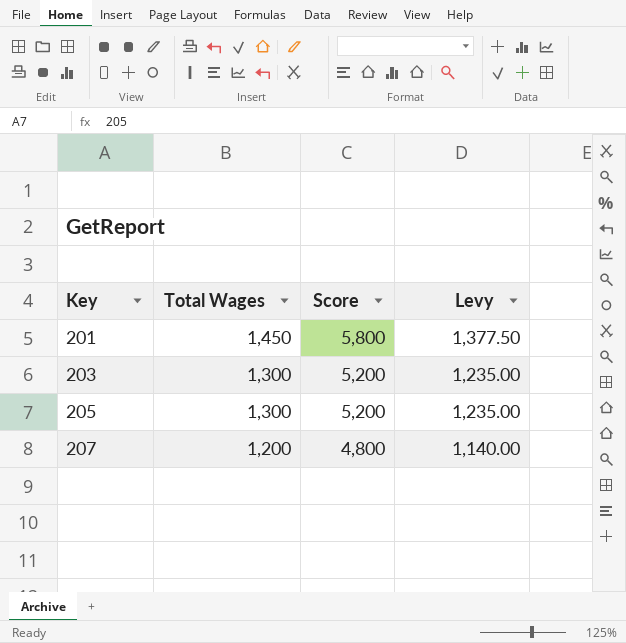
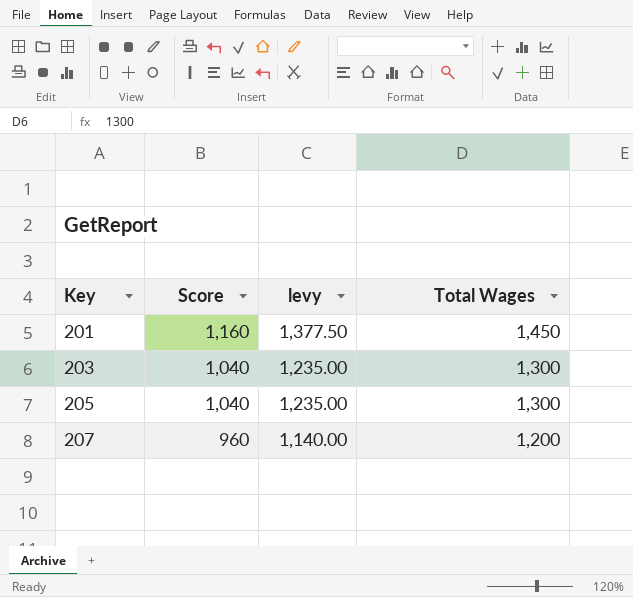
column Score | formula: [Total Wages] * 4 -> [Total Wages] * 0.8
column name: Levy -> levy
column Total Wages | position: 2 -> 4

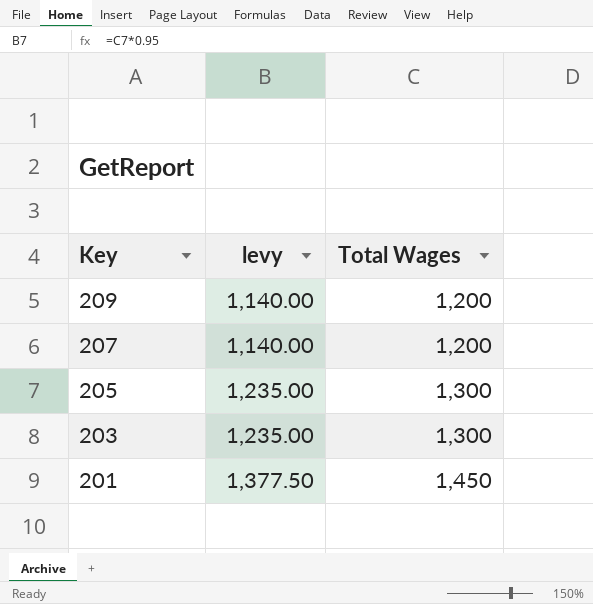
row order: Key ascending -> Key descending
column Score | formula: [Total Wages] * 0.8 -> none
row 209: none -> 1,140.00 | 1,200

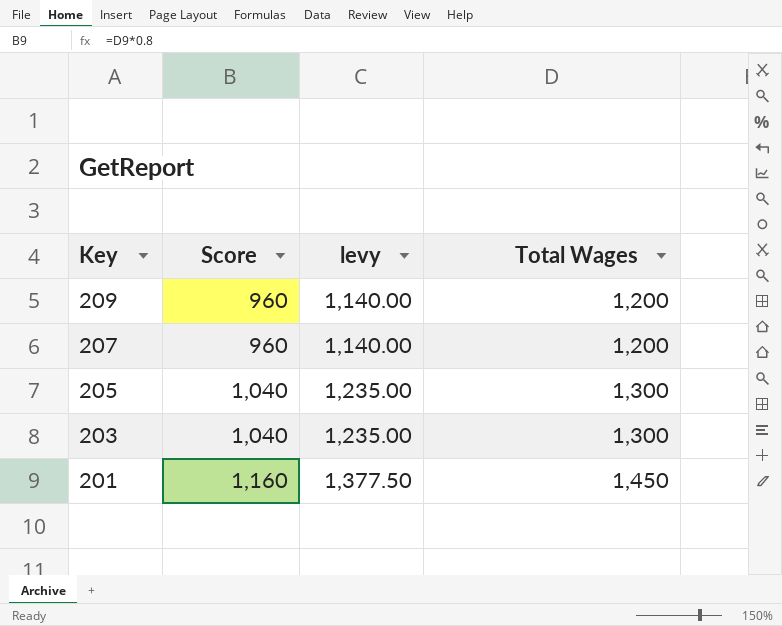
column Score | formula: none -> [Total Wages] * 0.8

